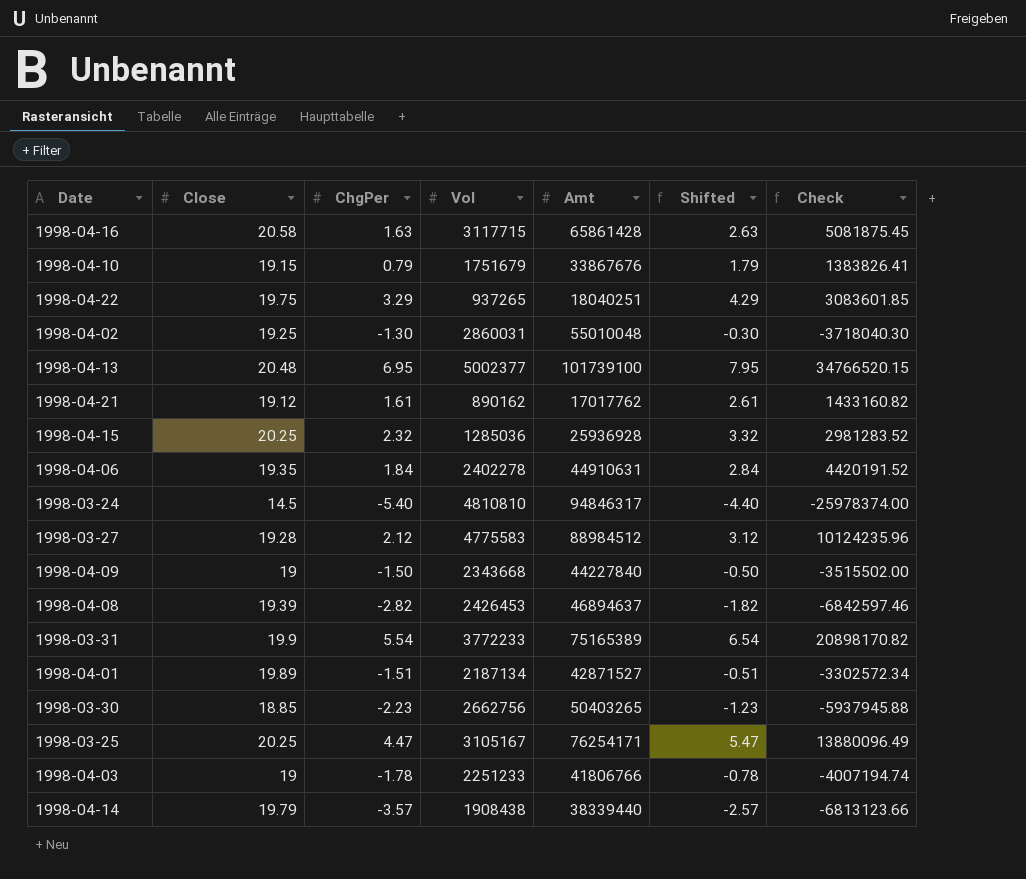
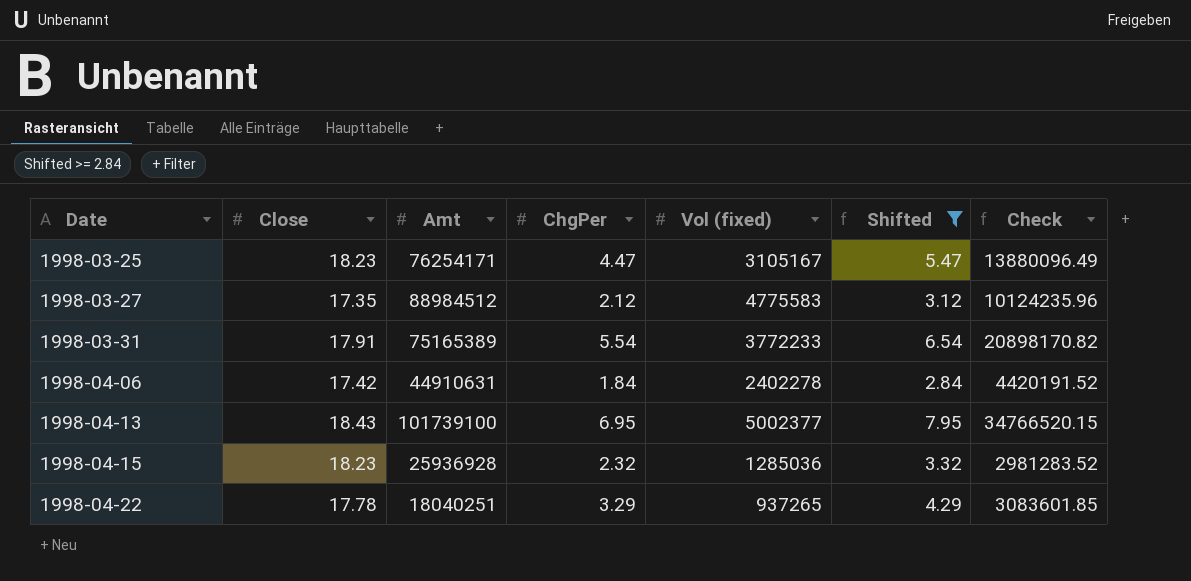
filter: none -> Shifted >= 2.84
row order: none -> Date ascending
column Amt | position: 5 -> 3
column name: Vol -> Vol (fixed)
1998-03-25 | Close: 20.25 -> 18.23
1998-03-27 | Close: 19.28 -> 17.35
1998-03-31 | Close: 19.9 -> 17.91
1998-04-06 | Close: 19.35 -> 17.42
1998-04-13 | Close: 20.48 -> 18.43
1998-04-15 | Close: 20.25 -> 18.23
1998-04-22 | Close: 19.75 -> 17.78

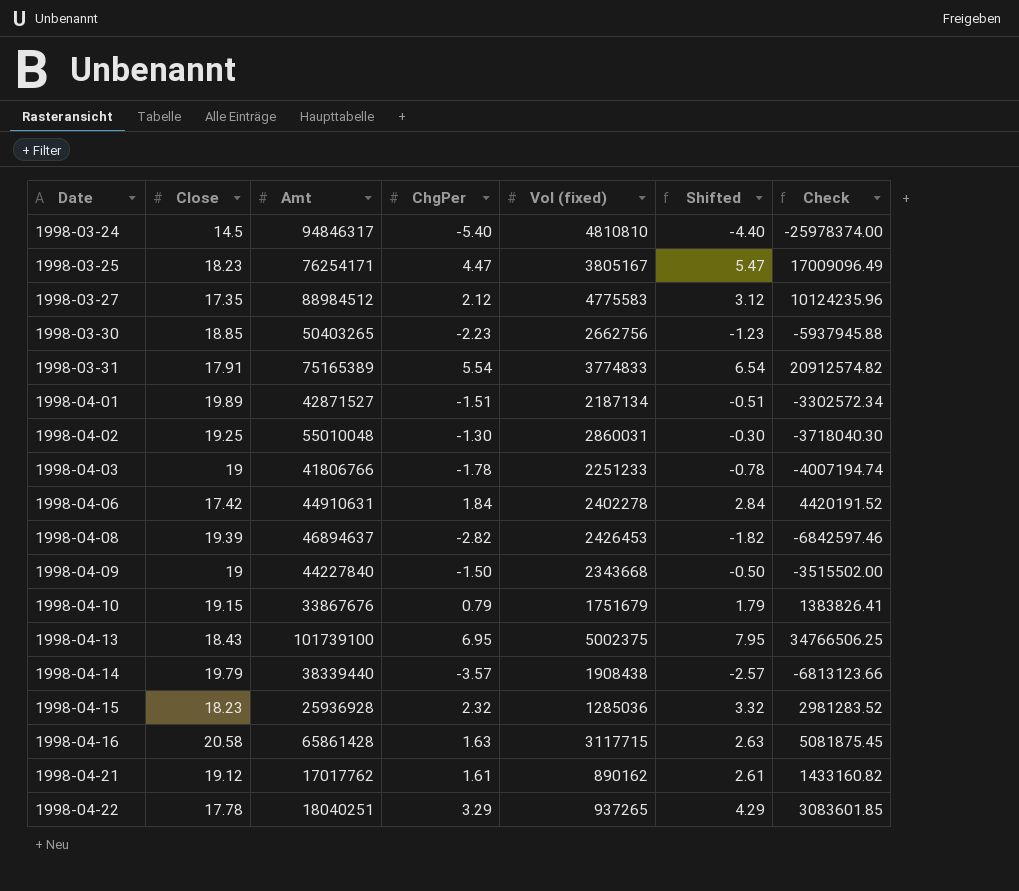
filter: Shifted >= 2.84 -> none
1998-03-25 | Vol (fixed): 3105167 -> 3805167
1998-03-25 | Check: 13880096.49 -> 17009096.49
1998-03-31 | Vol (fixed): 3772233 -> 3774833
1998-03-31 | Check: 20898170.82 -> 20912574.82
1998-04-13 | Vol (fixed): 5002377 -> 5002375
1998-04-13 | Check: 34766520.15 -> 34766506.25

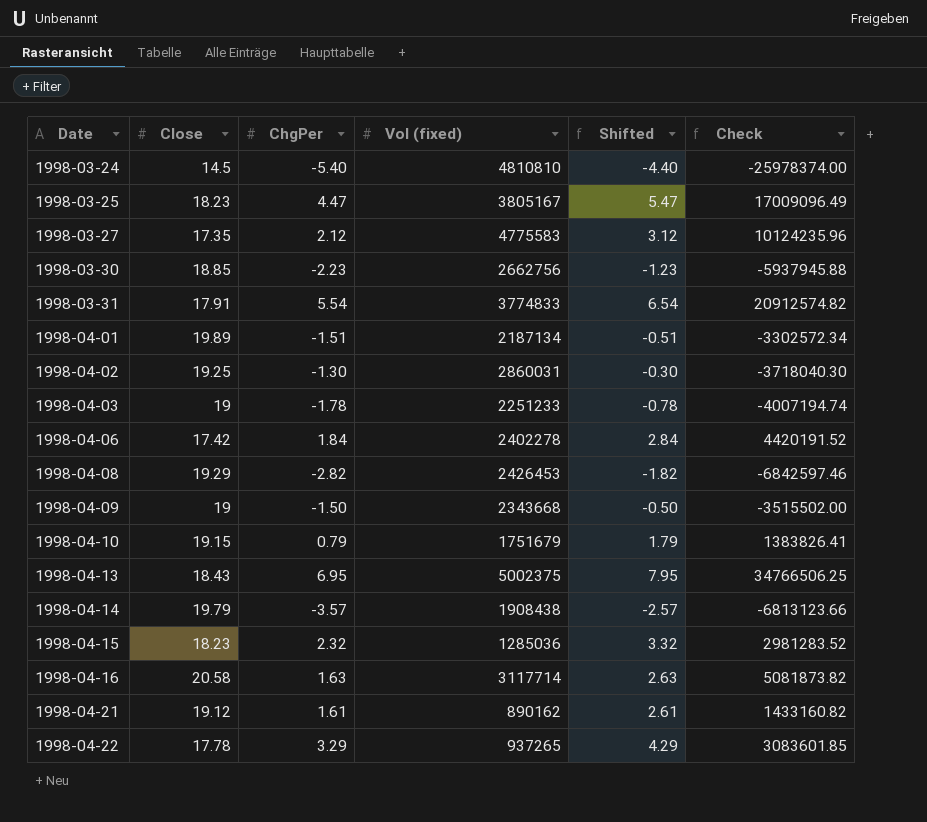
column Amt | position: 3 -> none
1998-04-08 | Close: 19.39 -> 19.29
1998-04-16 | Vol (fixed): 3117715 -> 3117714
1998-04-16 | Check: 5081875.45 -> 5081873.82

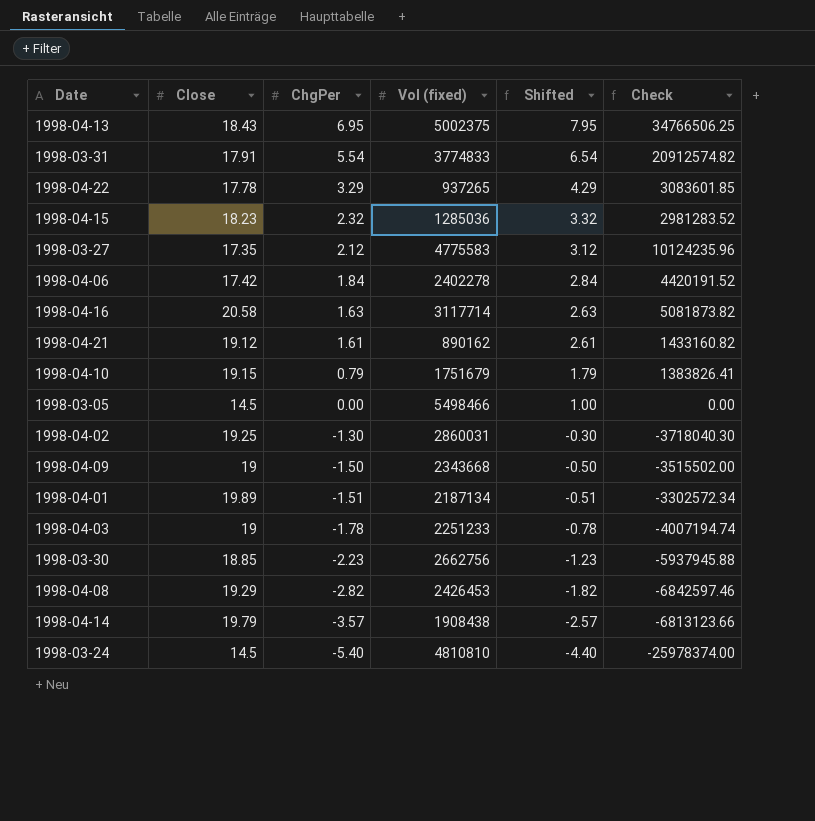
row order: Date ascending -> ChgPer descending
row 1998-03-25: 18.23 | 4.47 | 3805167 | 5.47 | 17009096.49 -> none
row 1998-03-05: none -> 14.5 | 0.00 | 5498466 | 1.00 | 0.00

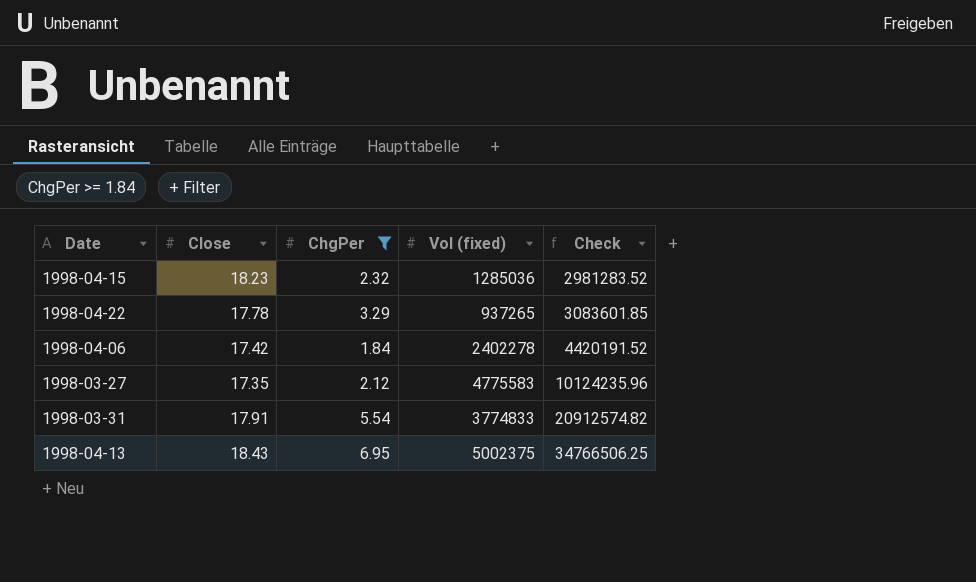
filter: none -> ChgPer >= 1.84
row order: ChgPer descending -> Check ascending
column Shifted | formula: [ChgPer] + 1 -> none

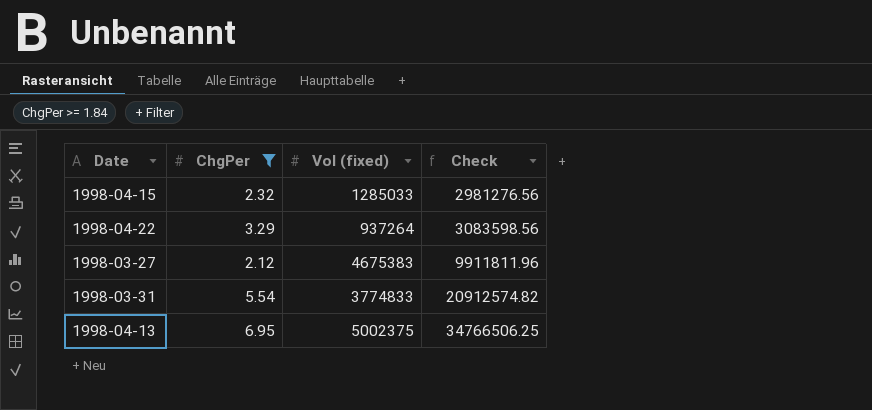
column Close | position: 2 -> none
row 1998-04-06: 17.42 | 1.84 | 2402278 | 4420191.52 -> none
1998-04-15 | Vol (fixed): 1285036 -> 1285033
1998-04-15 | Check: 2981283.52 -> 2981276.56
1998-04-22 | Vol (fixed): 937265 -> 937264
1998-04-22 | Check: 3083601.85 -> 3083598.56
1998-03-27 | Vol (fixed): 4775583 -> 4675383
1998-03-27 | Check: 10124235.96 -> 9911811.96

